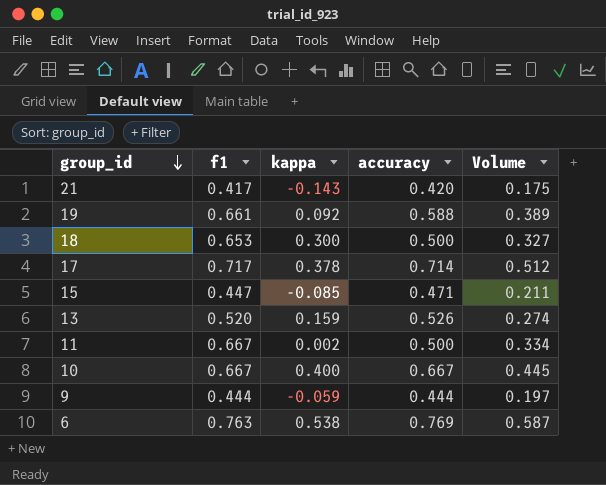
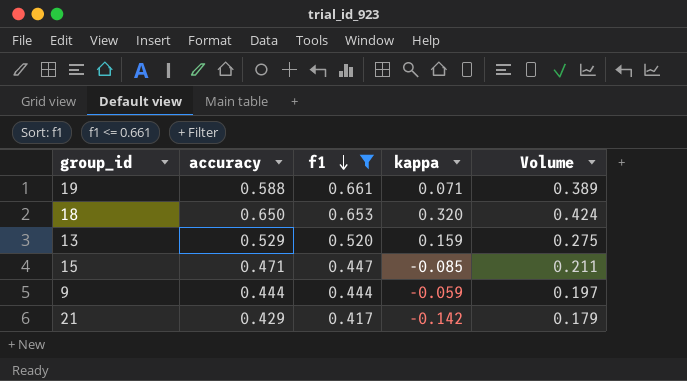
filter: none -> f1 <= 0.661
row order: group_id descending -> f1 descending
column accuracy | position: 4 -> 2
19 | kappa: 0.092 -> 0.071
18 | accuracy: 0.500 -> 0.650
18 | kappa: 0.300 -> 0.320
18 | Volume: 0.327 -> 0.424
13 | accuracy: 0.526 -> 0.529
13 | Volume: 0.274 -> 0.275
21 | accuracy: 0.420 -> 0.429
21 | kappa: -0.143 -> -0.142
21 | Volume: 0.175 -> 0.179

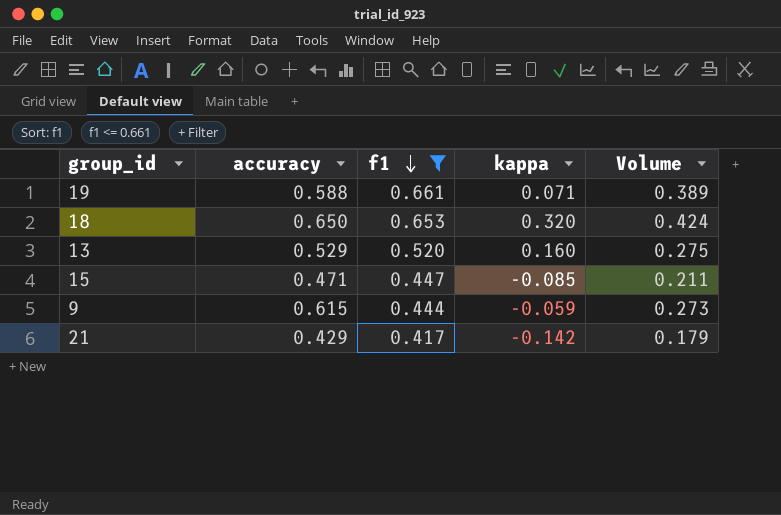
13 | kappa: 0.159 -> 0.160
9 | accuracy: 0.444 -> 0.615
9 | Volume: 0.197 -> 0.273

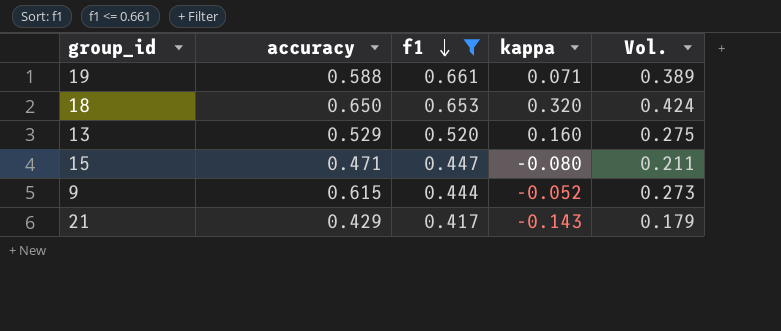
column name: Volume -> Vol.
15 | kappa: -0.085 -> -0.080
9 | kappa: -0.059 -> -0.052
21 | kappa: -0.142 -> -0.143

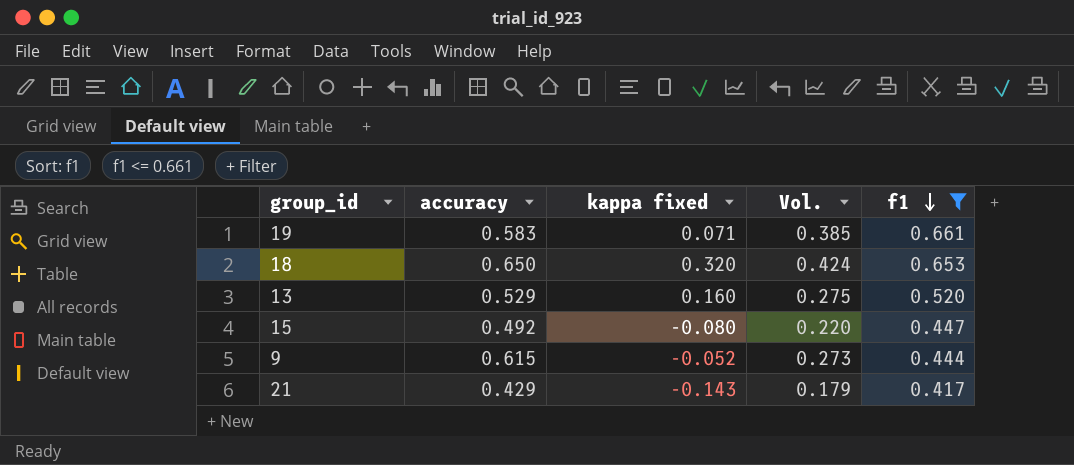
column name: kappa -> kappa fixed
column f1 | position: 3 -> 5
19 | accuracy: 0.588 -> 0.583
19 | Vol.: 0.389 -> 0.385
15 | accuracy: 0.471 -> 0.492
15 | Vol.: 0.211 -> 0.220

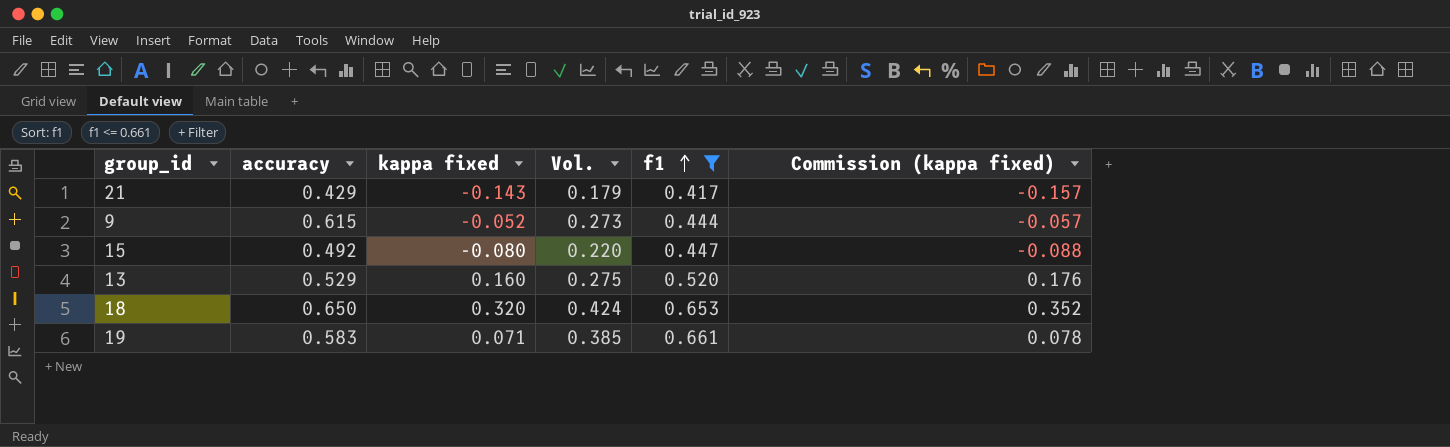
row order: f1 descending -> f1 ascending
column Commission (kappa fixed) | formula: none -> [kappa fixed] * 1.1

